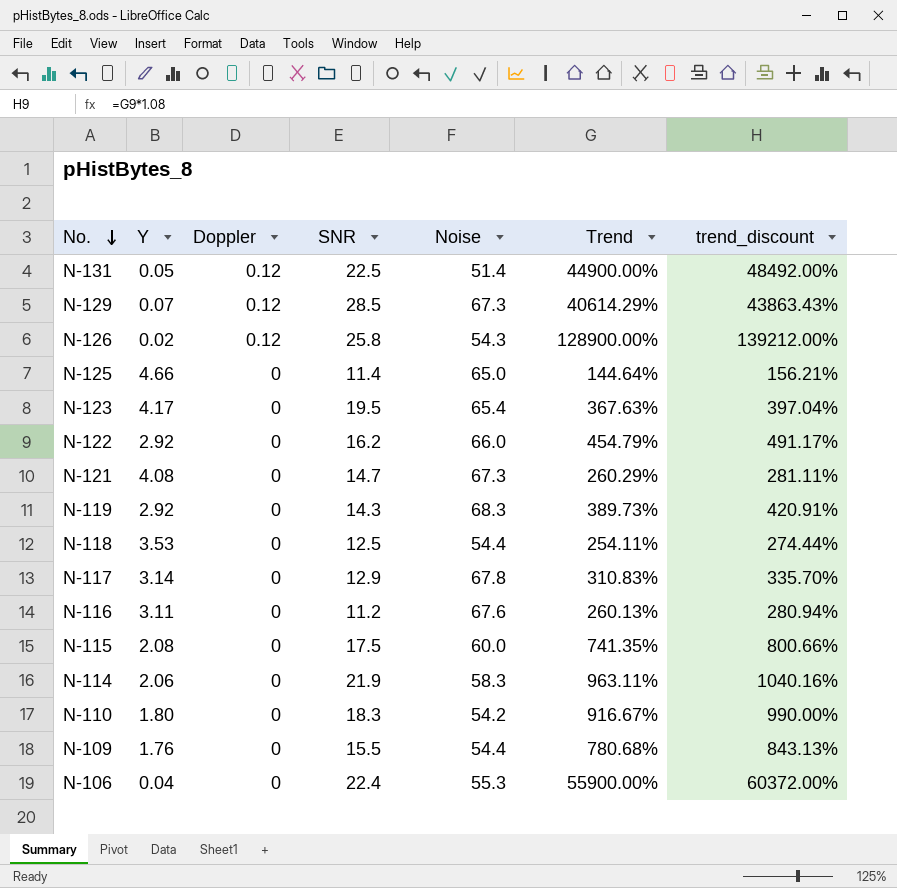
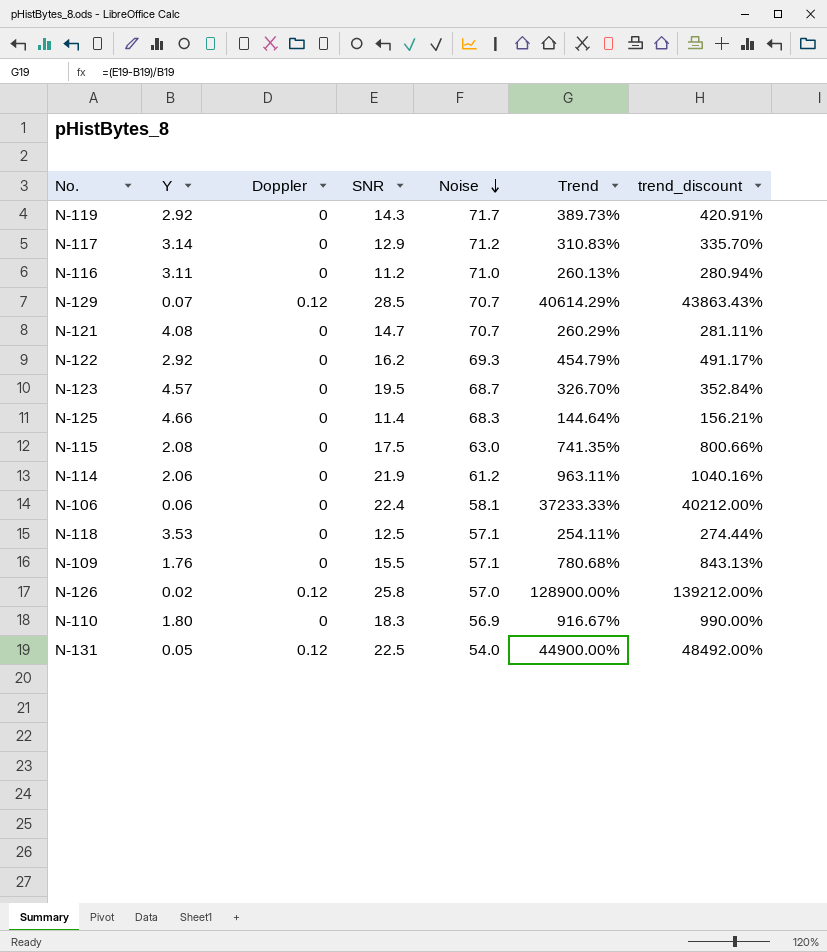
row order: No. descending -> Noise descending
N-119 | Noise: 68.3 -> 71.7
N-117 | Noise: 67.8 -> 71.2
N-116 | Noise: 67.6 -> 71.0
N-129 | Noise: 67.3 -> 70.7
N-121 | Noise: 67.3 -> 70.7
N-122 | Noise: 66.0 -> 69.3
N-123 | Y: 4.17 -> 4.57
N-123 | Noise: 65.4 -> 68.7
N-123 | Trend: 367.63% -> 326.70%
N-123 | trend_discount: 397.04% -> 352.84%
N-125 | Noise: 65.0 -> 68.3
N-115 | Noise: 60.0 -> 63.0
N-114 | Noise: 58.3 -> 61.2
N-106 | Y: 0.04 -> 0.06
N-106 | Noise: 55.3 -> 58.1
N-106 | Trend: 55900.00% -> 37233.33%
N-106 | trend_discount: 60372.00% -> 40212.00%
N-118 | Noise: 54.4 -> 57.1
N-109 | Noise: 54.4 -> 57.1
N-126 | Noise: 54.3 -> 57.0
N-110 | Noise: 54.2 -> 56.9
N-131 | Noise: 51.4 -> 54.0

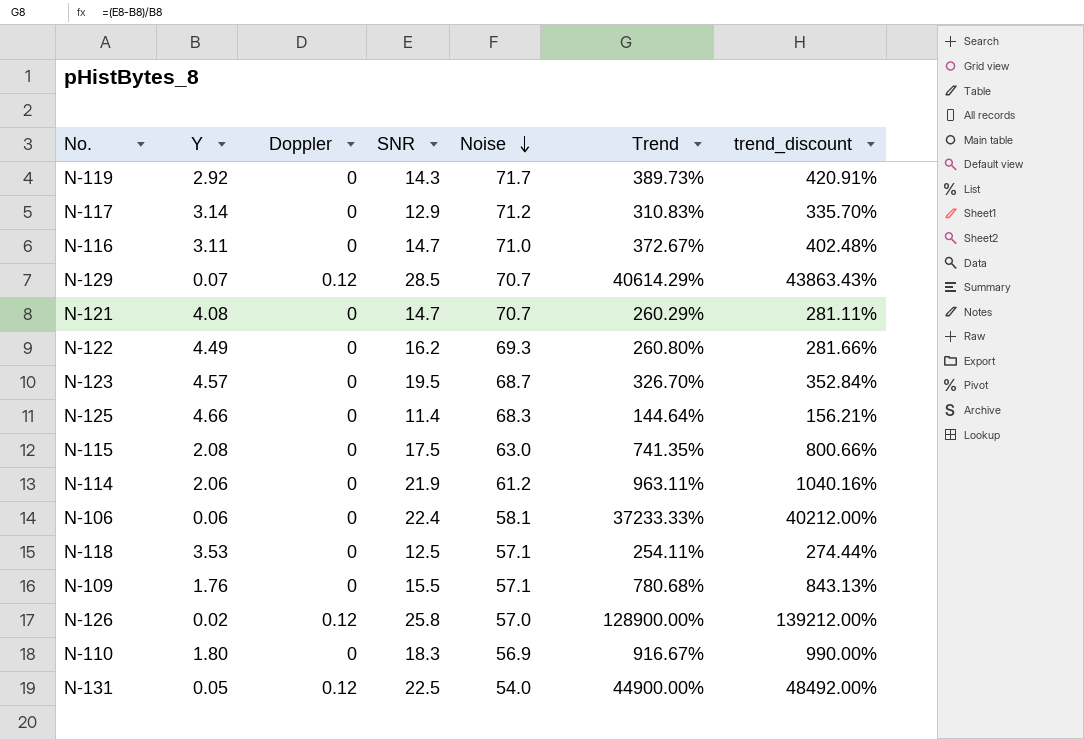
N-116 | SNR: 11.2 -> 14.7
N-116 | Trend: 260.13% -> 372.67%
N-116 | trend_discount: 280.94% -> 402.48%
N-122 | Y: 2.92 -> 4.49
N-122 | Trend: 454.79% -> 260.80%
N-122 | trend_discount: 491.17% -> 281.66%

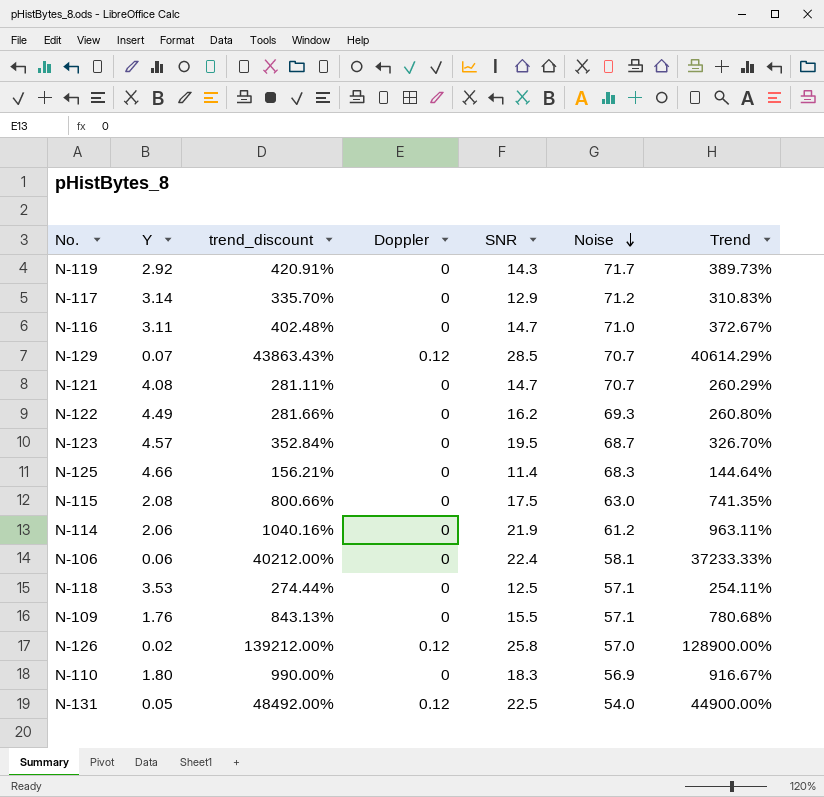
column trend_discount | position: 7 -> 3

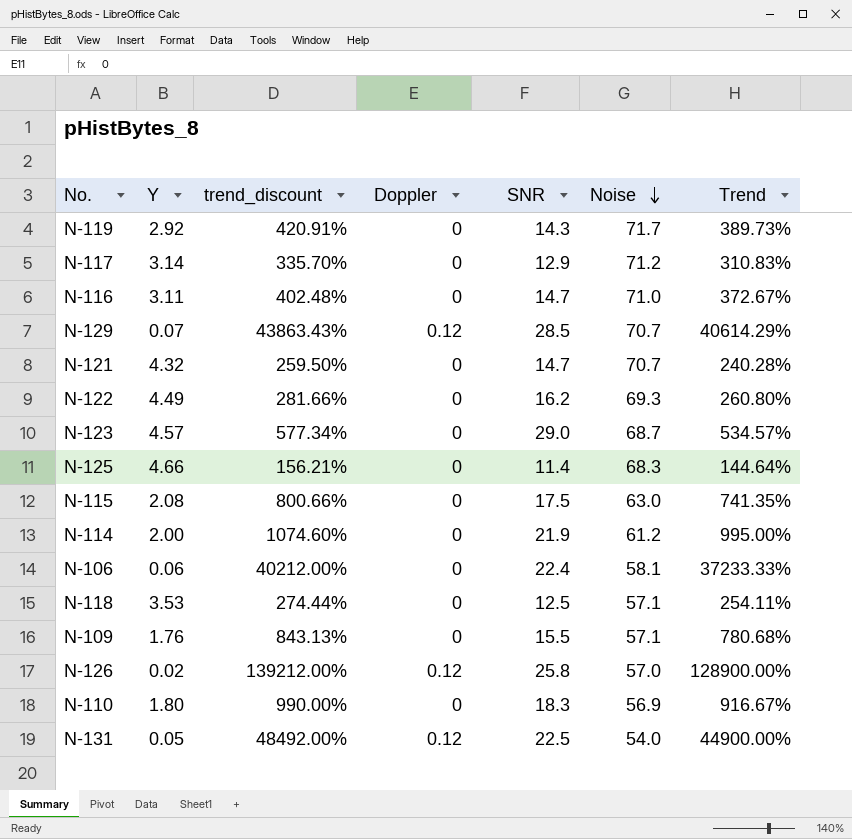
N-121 | Y: 4.08 -> 4.32
N-121 | trend_discount: 281.11% -> 259.50%
N-121 | Trend: 260.29% -> 240.28%
N-123 | trend_discount: 352.84% -> 577.34%
N-123 | SNR: 19.5 -> 29.0
N-123 | Trend: 326.70% -> 534.57%
N-114 | Y: 2.06 -> 2.00
N-114 | trend_discount: 1040.16% -> 1074.60%
N-114 | Trend: 963.11% -> 995.00%

